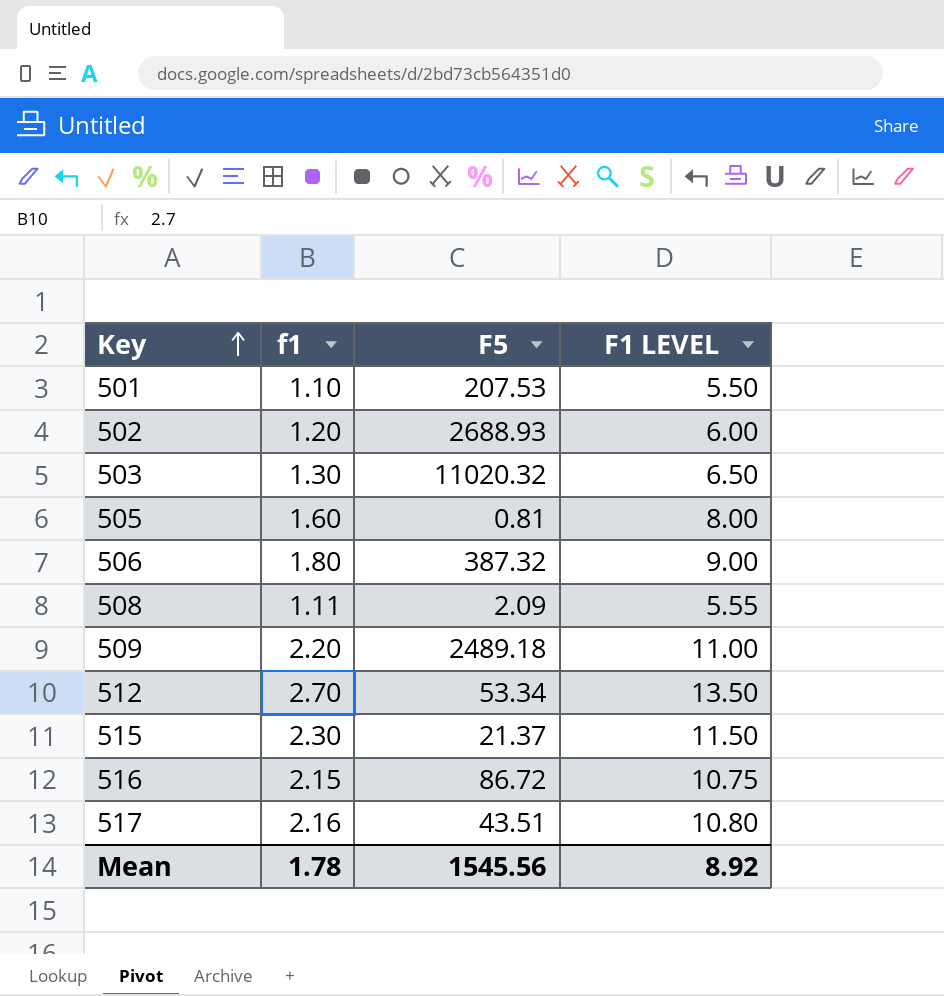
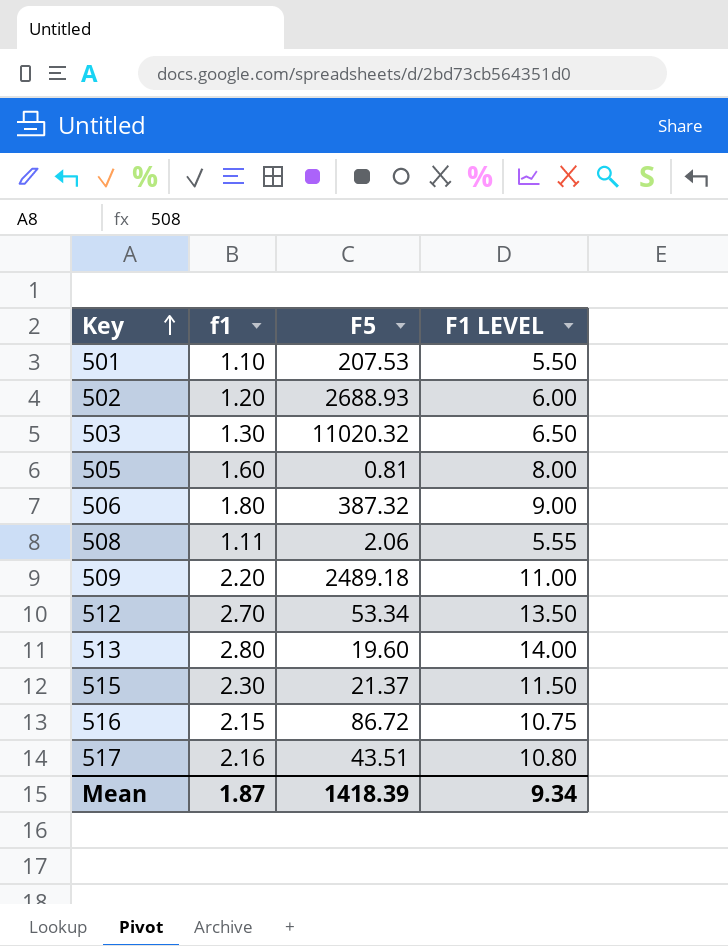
508 | F5: 2.09 -> 2.06
row 513: none -> 2.80 | 19.60 | 14.00
Mean | f1: 1.78 -> 1.87
Mean | F5: 1545.56 -> 1418.39
Mean | F1 LEVEL: 8.92 -> 9.34

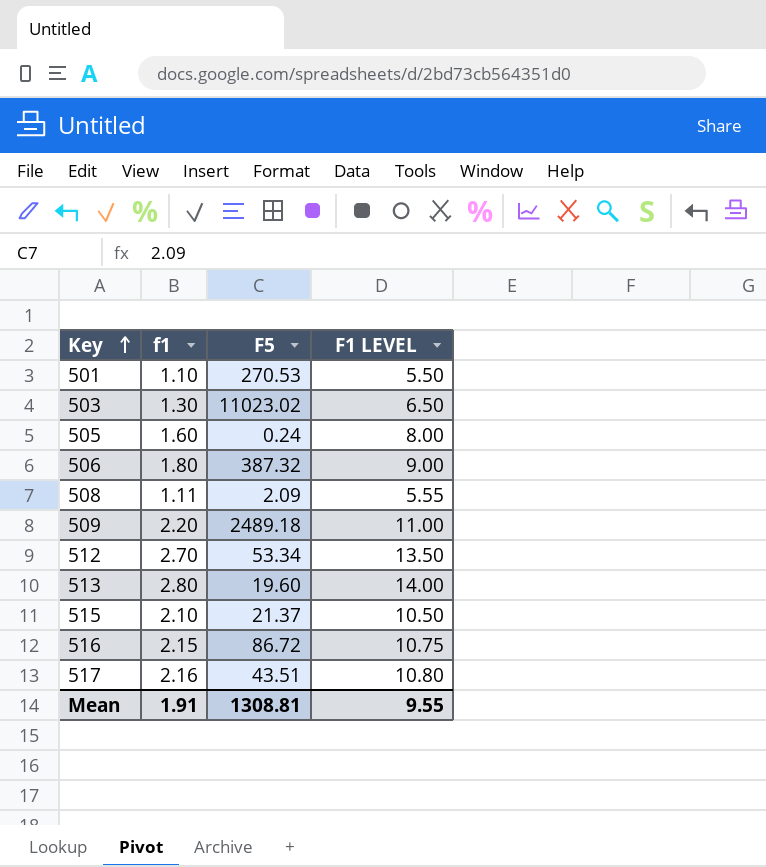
row 502: 1.20 | 2688.93 | 6.00 -> none
501 | F5: 207.53 -> 270.53
503 | F5: 11020.32 -> 11023.02
505 | F5: 0.81 -> 0.24
508 | F5: 2.06 -> 2.09
515 | f1: 2.30 -> 2.10
515 | F1 LEVEL: 11.50 -> 10.50
Mean | f1: 1.87 -> 1.91
Mean | F5: 1418.39 -> 1308.81
Mean | F1 LEVEL: 9.34 -> 9.55

